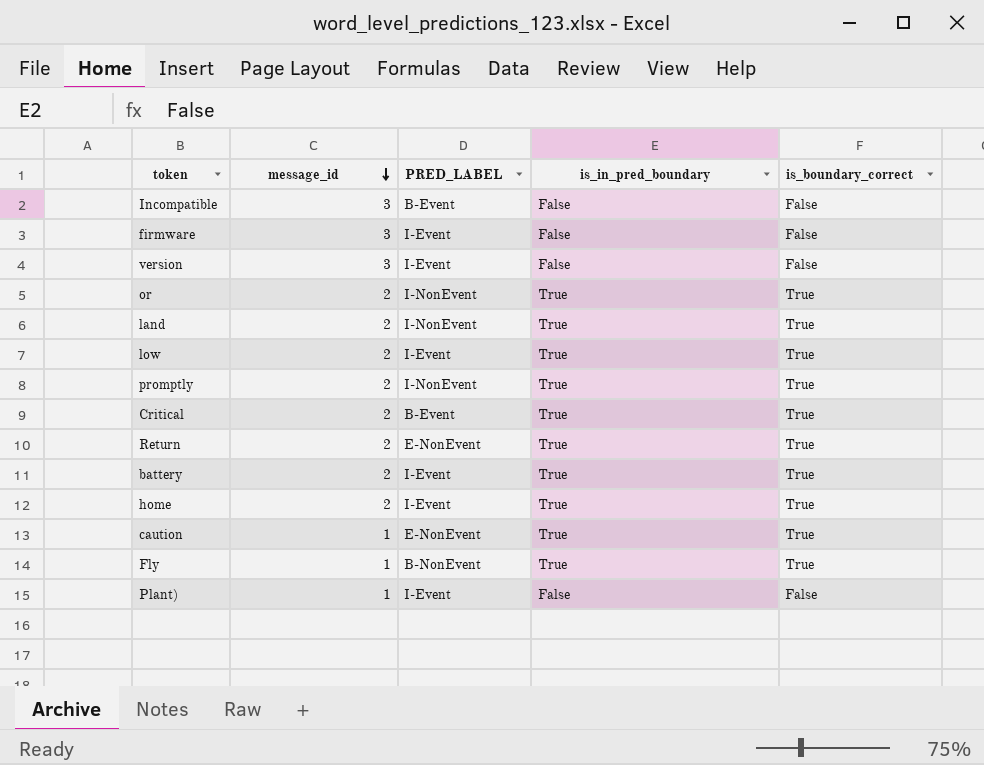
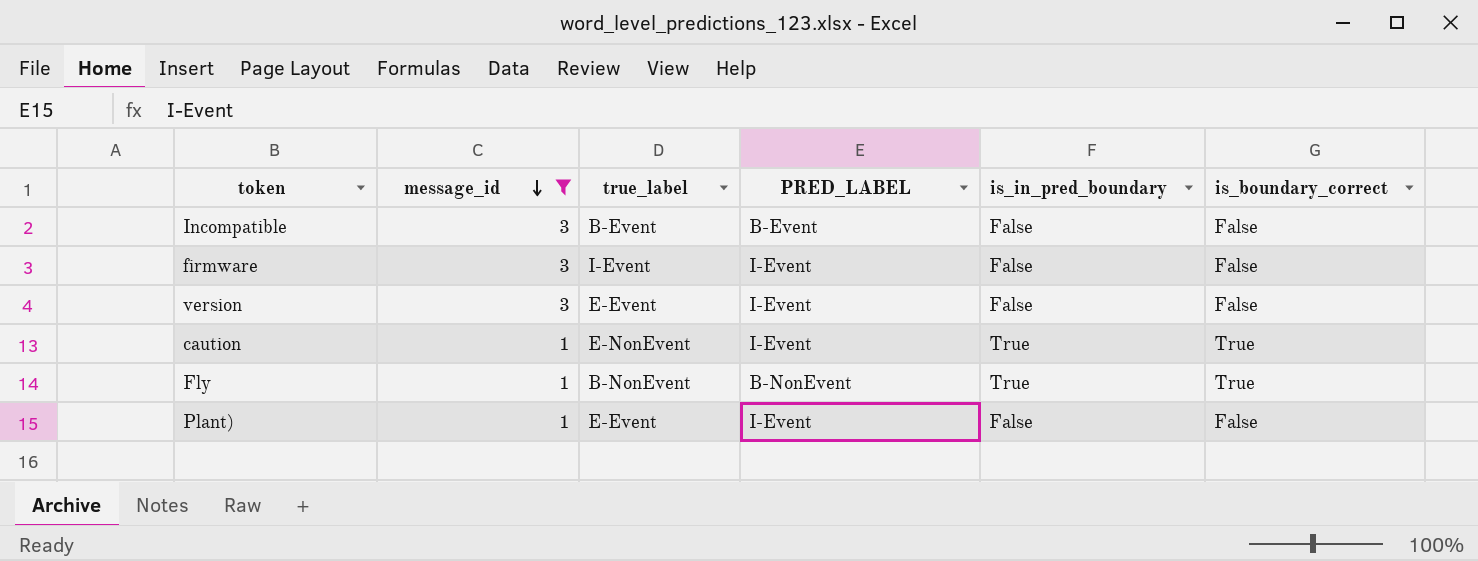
filter: none -> message_id != 2
column true_label | position: none -> 3
caution | PRED_LABEL: E-NonEvent -> I-Event

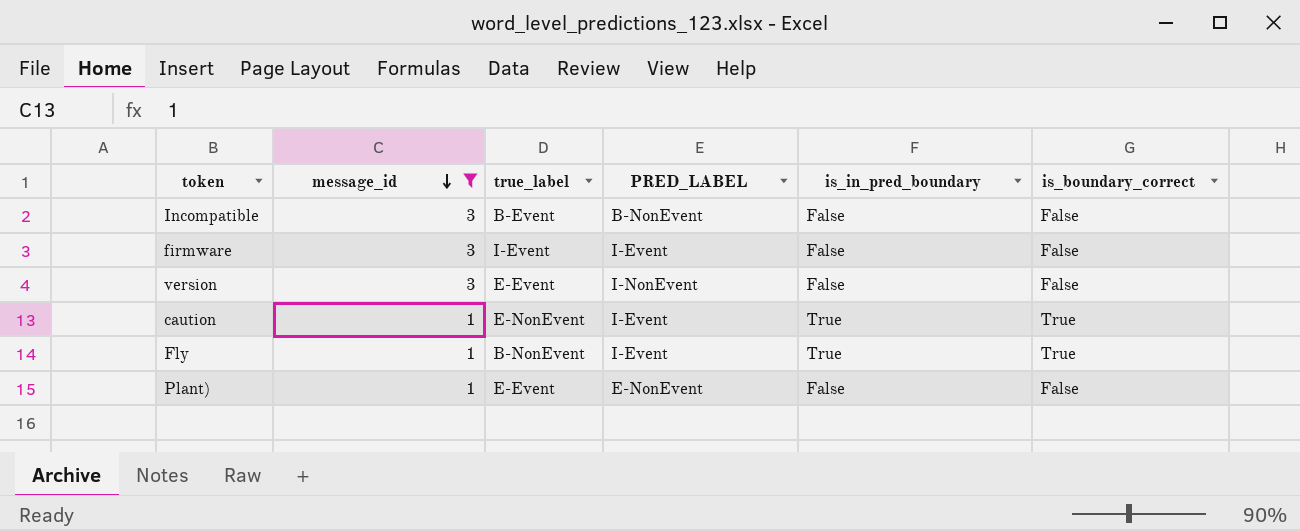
Incompatible | PRED_LABEL: B-Event -> B-NonEvent
version | PRED_LABEL: I-Event -> I-NonEvent
Fly | PRED_LABEL: B-NonEvent -> I-Event
Plant) | PRED_LABEL: I-Event -> E-NonEvent

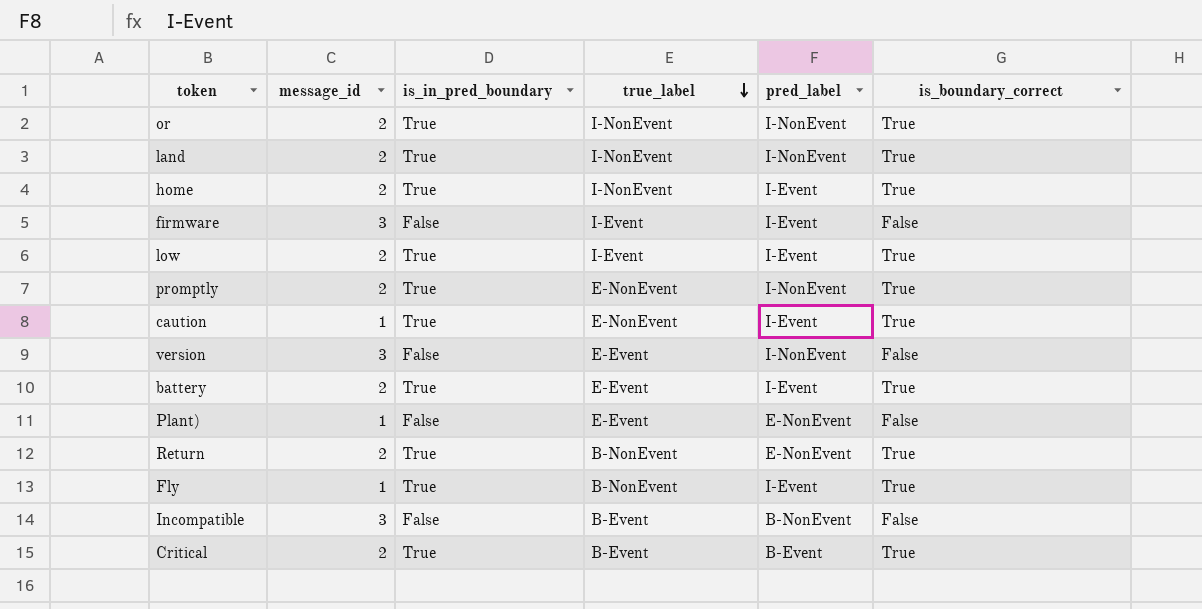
filter: message_id != 2 -> none
row order: message_id descending -> true_label descending
column is_in_pred_boundary | position: 5 -> 3
column name: PRED_LABEL -> pred_label

